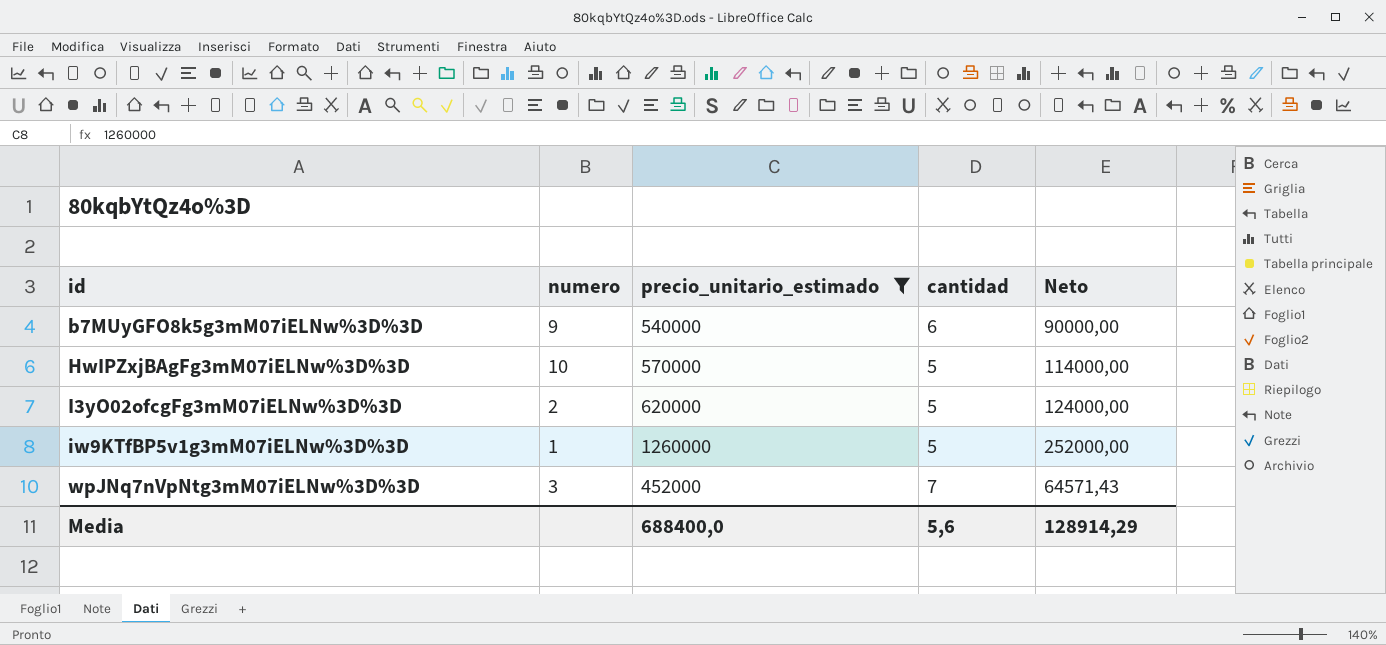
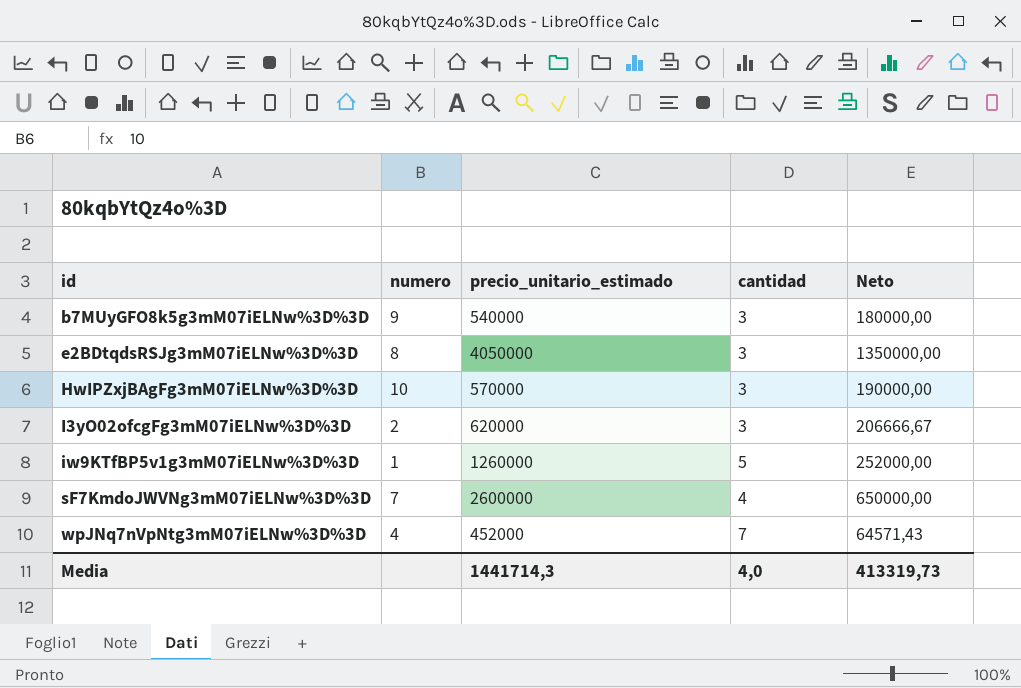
filter: precio_unitario_estimado <= 1260000 -> none
b7MUyGFO8k5g3mM07iELNw%3D%3D | cantidad: 6 -> 3
b7MUyGFO8k5g3mM07iELNw%3D%3D | Neto: 90000,00 -> 180000,00
HwIPZxjBAgFg3mM07iELNw%3D%3D | cantidad: 5 -> 3
HwIPZxjBAgFg3mM07iELNw%3D%3D | Neto: 114000,00 -> 190000,00
I3yO02ofcgFg3mM07iELNw%3D%3D | cantidad: 5 -> 3
I3yO02ofcgFg3mM07iELNw%3D%3D | Neto: 124000,00 -> 206666,67
wpJNq7nVpNtg3mM07iELNw%3D%3D | numero: 3 -> 4
Media | precio_unitario_estimado: 688400,0 -> 1441714,3
Media | cantidad: 5,6 -> 4,0
Media | Neto: 128914,29 -> 413319,73

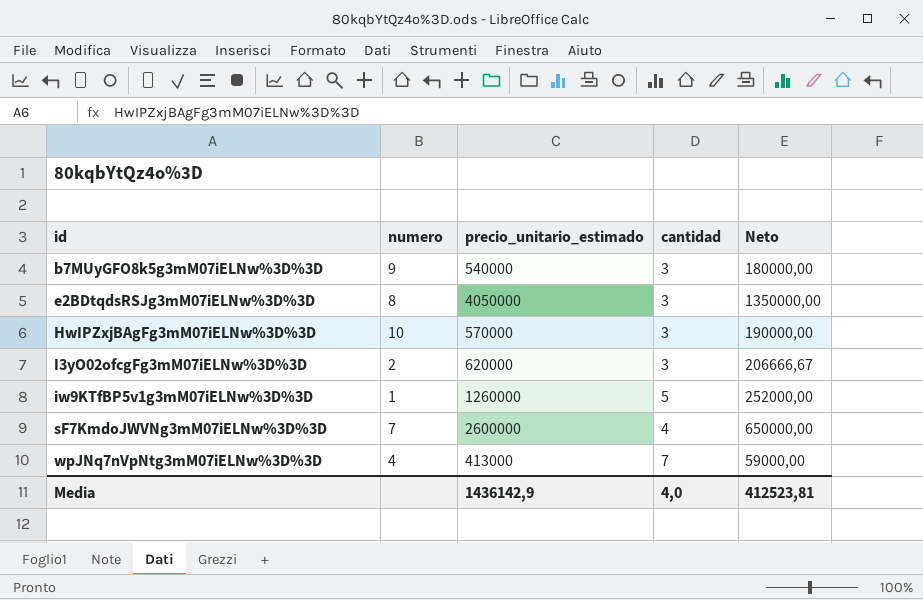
wpJNq7nVpNtg3mM07iELNw%3D%3D | precio_unitario_estimado: 452000 -> 413000
wpJNq7nVpNtg3mM07iELNw%3D%3D | Neto: 64571,43 -> 59000,00
Media | precio_unitario_estimado: 1441714,3 -> 1436142,9
Media | Neto: 413319,73 -> 412523,81

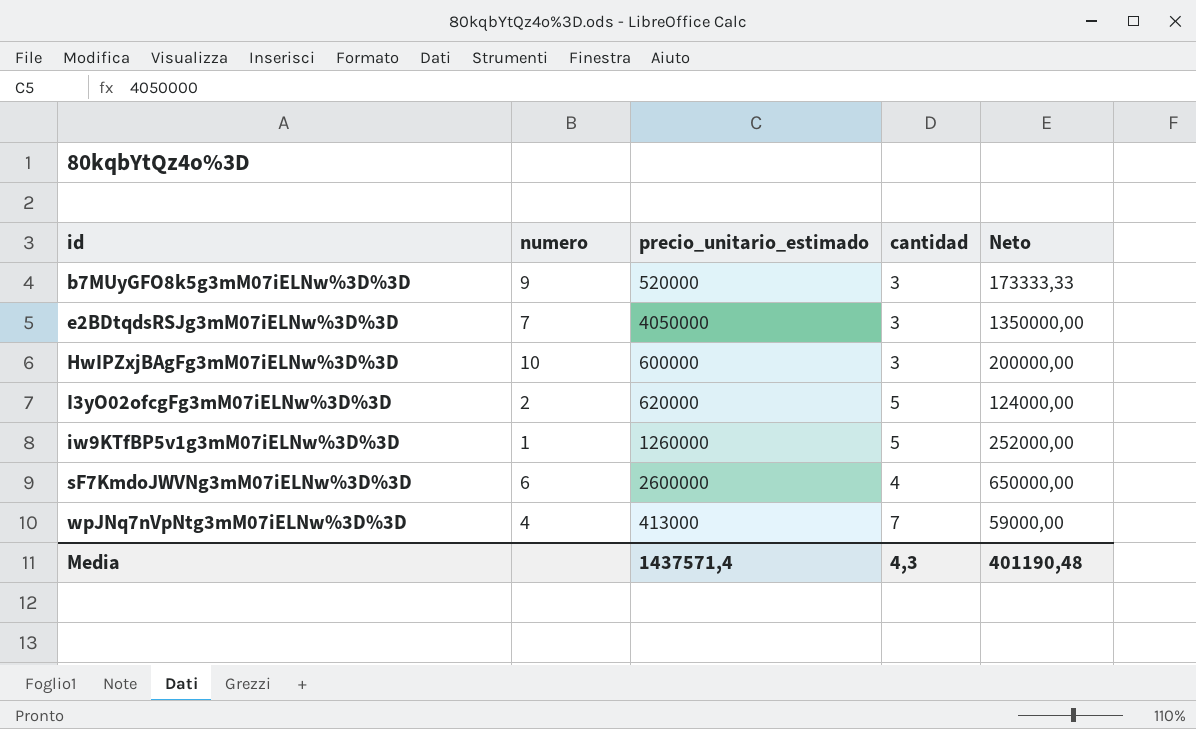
b7MUyGFO8k5g3mM07iELNw%3D%3D | precio_unitario_estimado: 540000 -> 520000
b7MUyGFO8k5g3mM07iELNw%3D%3D | Neto: 180000,00 -> 173333,33
e2BDtqdsRSJg3mM07iELNw%3D%3D | numero: 8 -> 7
HwIPZxjBAgFg3mM07iELNw%3D%3D | precio_unitario_estimado: 570000 -> 600000
HwIPZxjBAgFg3mM07iELNw%3D%3D | Neto: 190000,00 -> 200000,00
I3yO02ofcgFg3mM07iELNw%3D%3D | cantidad: 3 -> 5
I3yO02ofcgFg3mM07iELNw%3D%3D | Neto: 206666,67 -> 124000,00
sF7KmdoJWVNg3mM07iELNw%3D%3D | numero: 7 -> 6
Media | precio_unitario_estimado: 1436142,9 -> 1437571,4
Media | cantidad: 4,0 -> 4,3
Media | Neto: 412523,81 -> 401190,48

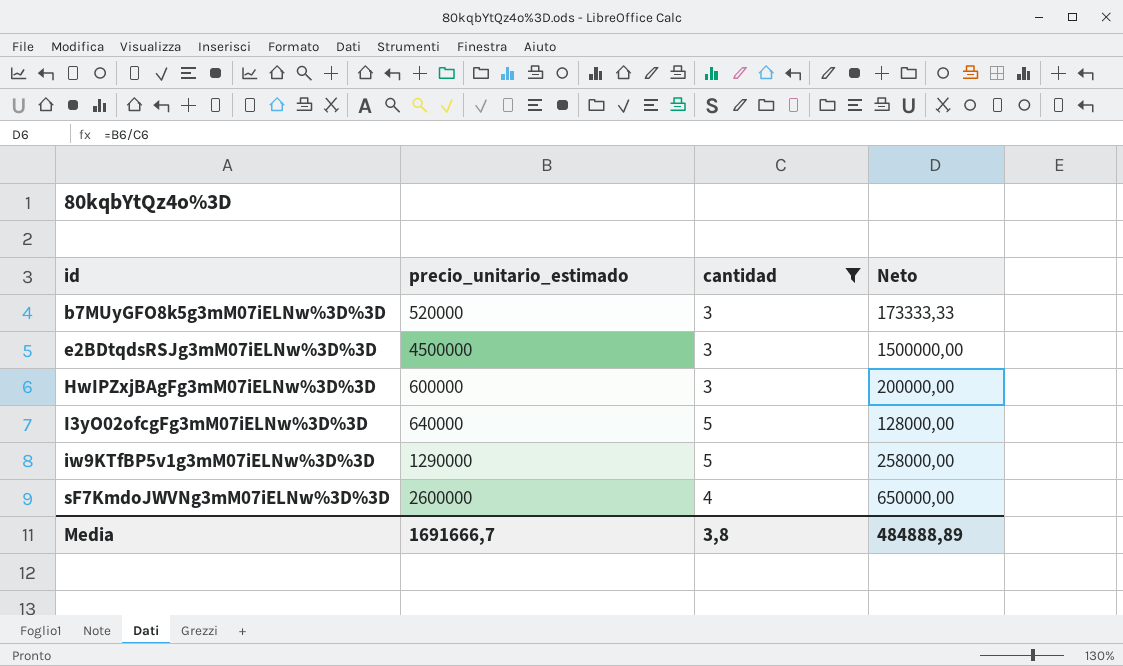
filter: none -> cantidad != 7
column numero | position: 2 -> none
e2BDtqdsRSJg3mM07iELNw%3D%3D | precio_unitario_estimado: 4050000 -> 4500000
e2BDtqdsRSJg3mM07iELNw%3D%3D | Neto: 1350000,00 -> 1500000,00
I3yO02ofcgFg3mM07iELNw%3D%3D | precio_unitario_estimado: 620000 -> 640000
I3yO02ofcgFg3mM07iELNw%3D%3D | Neto: 124000,00 -> 128000,00
iw9KTfBP5v1g3mM07iELNw%3D%3D | precio_unitario_estimado: 1260000 -> 1290000
iw9KTfBP5v1g3mM07iELNw%3D%3D | Neto: 252000,00 -> 258000,00
Media | precio_unitario_estimado: 1437571,4 -> 1691666,7
Media | cantidad: 4,3 -> 3,8
Media | Neto: 401190,48 -> 484888,89

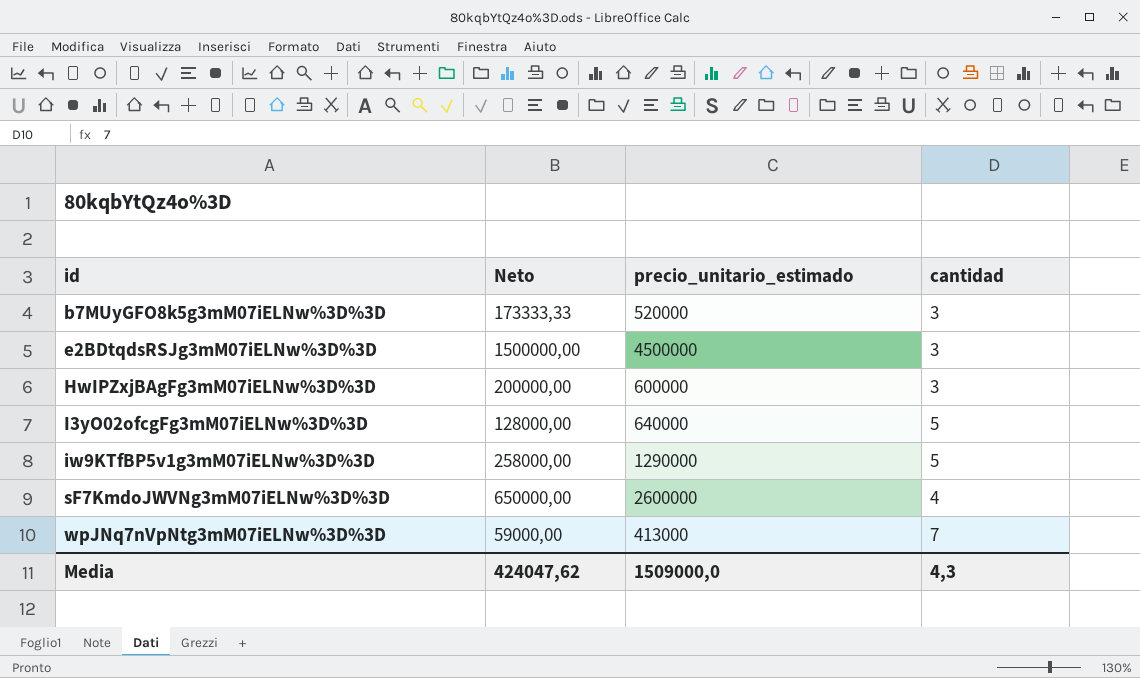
filter: cantidad != 7 -> none
column Neto | position: 4 -> 2
Media | Neto: 484888,89 -> 424047,62
Media | precio_unitario_estimado: 1691666,7 -> 1509000,0
Media | cantidad: 3,8 -> 4,3

